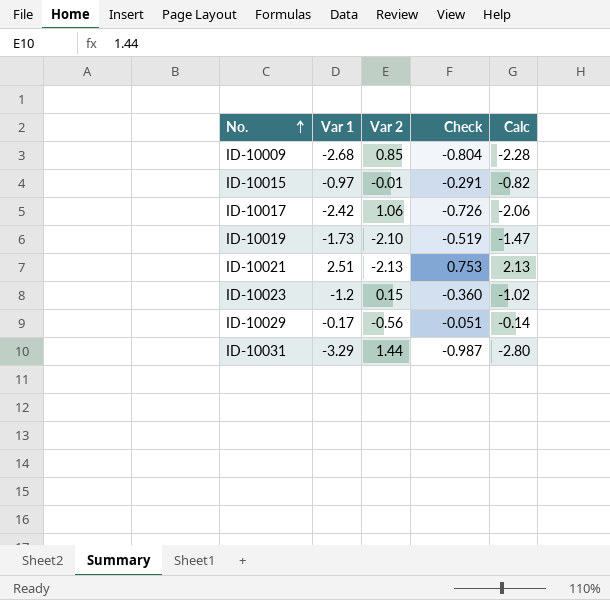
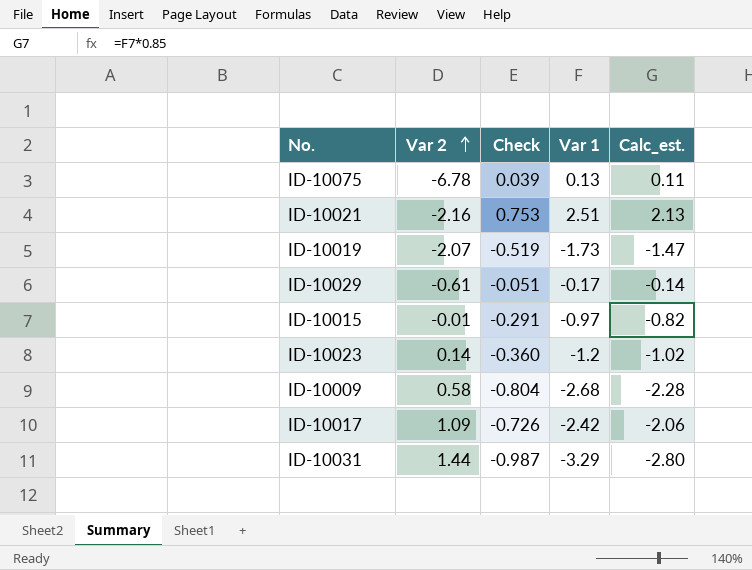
row order: No. ascending -> Var 2 ascending
column Var 1 | position: 2 -> 4
column name: Calc -> Calc_est.
row ID-10075: none -> -6.78 | 0.039 | 0.13 | 0.11
ID-10021 | Var 2: -2.13 -> -2.16
ID-10019 | Var 2: -2.10 -> -2.07
ID-10029 | Var 2: -0.56 -> -0.61
ID-10023 | Var 2: 0.15 -> 0.14
ID-10009 | Var 2: 0.85 -> 0.58
ID-10017 | Var 2: 1.06 -> 1.09

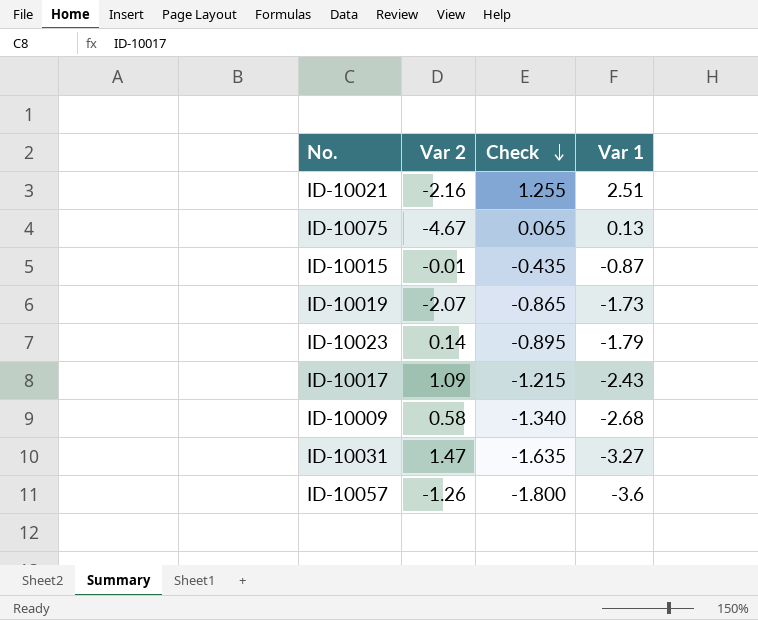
row order: Var 2 ascending -> Check descending
column Calc_est. | formula: [Var 1] * 0.85 -> none
column Check | formula: [Var 1] * 0.3 -> [Var 1] * 0.5
row ID-10029: -0.61 | -0.051 | -0.17 | -0.14 -> none
ID-10075 | Var 2: -6.78 -> -4.67
ID-10015 | Var 1: -0.97 -> -0.87
ID-10023 | Var 1: -1.2 -> -1.79
ID-10017 | Var 1: -2.42 -> -2.43
ID-10031 | Var 2: 1.44 -> 1.47
ID-10031 | Var 1: -3.29 -> -3.27
row ID-10057: none -> -1.26 | -1.800 | -3.6

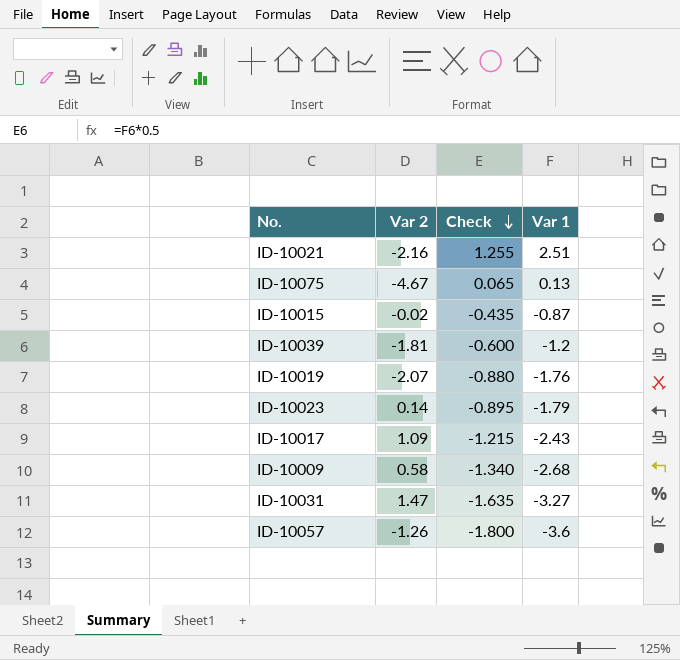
ID-10015 | Var 2: -0.01 -> -0.02
row ID-10039: none -> -1.81 | -0.600 | -1.2
ID-10019 | Check: -0.865 -> -0.880
ID-10019 | Var 1: -1.73 -> -1.76

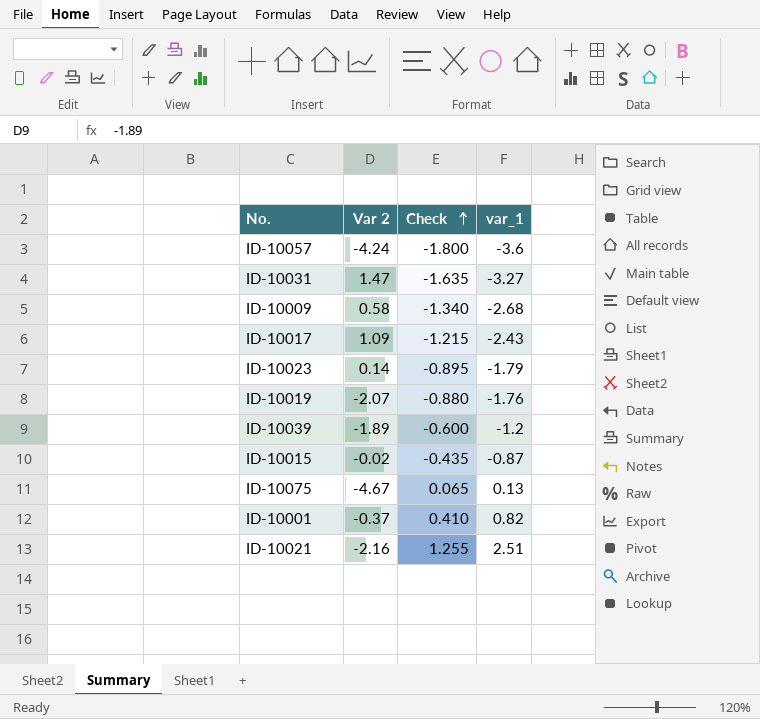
row order: Check descending -> Check ascending
column name: Var 1 -> var_1
ID-10057 | Var 2: -1.26 -> -4.24
ID-10039 | Var 2: -1.81 -> -1.89
row ID-10001: none -> -0.37 | 0.410 | 0.82

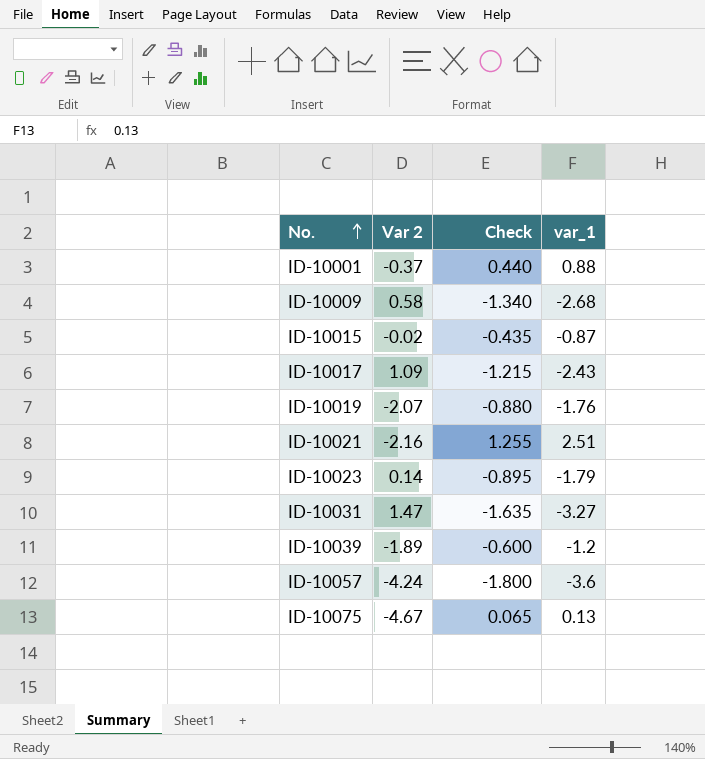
row order: Check ascending -> No. ascending
ID-10001 | Check: 0.410 -> 0.440
ID-10001 | var_1: 0.82 -> 0.88

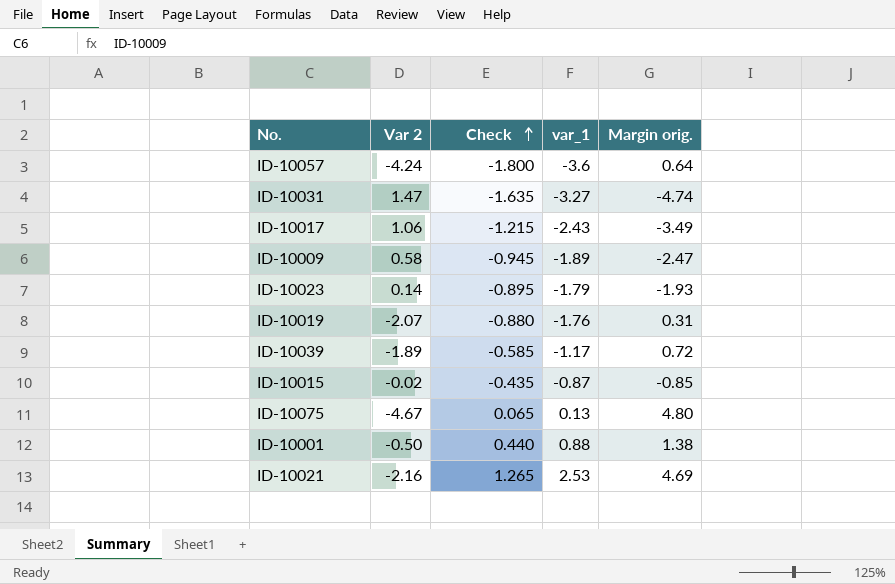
row order: No. ascending -> Check ascending
column Margin orig. | formula: none -> [var_1] - [Var 2]
ID-10017 | Var 2: 1.09 -> 1.06
ID-10009 | Check: -1.340 -> -0.945
ID-10009 | var_1: -2.68 -> -1.89
ID-10039 | Check: -0.600 -> -0.585
ID-10039 | var_1: -1.2 -> -1.17
ID-10001 | Var 2: -0.37 -> -0.50
ID-10021 | Check: 1.255 -> 1.265
ID-10021 | var_1: 2.51 -> 2.53

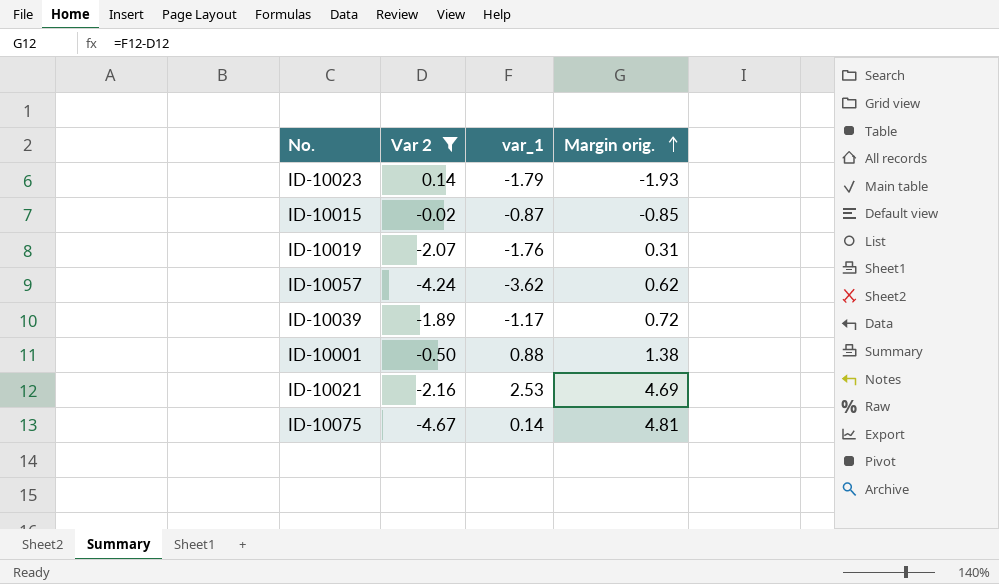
filter: none -> Var 2 <= 0.14
row order: Check ascending -> Margin orig. ascending
column Check | formula: [var_1] * 0.5 -> none
ID-10057 | var_1: -3.6 -> -3.62
ID-10057 | Margin orig.: 0.64 -> 0.62
ID-10075 | var_1: 0.13 -> 0.14
ID-10075 | Margin orig.: 4.80 -> 4.81

